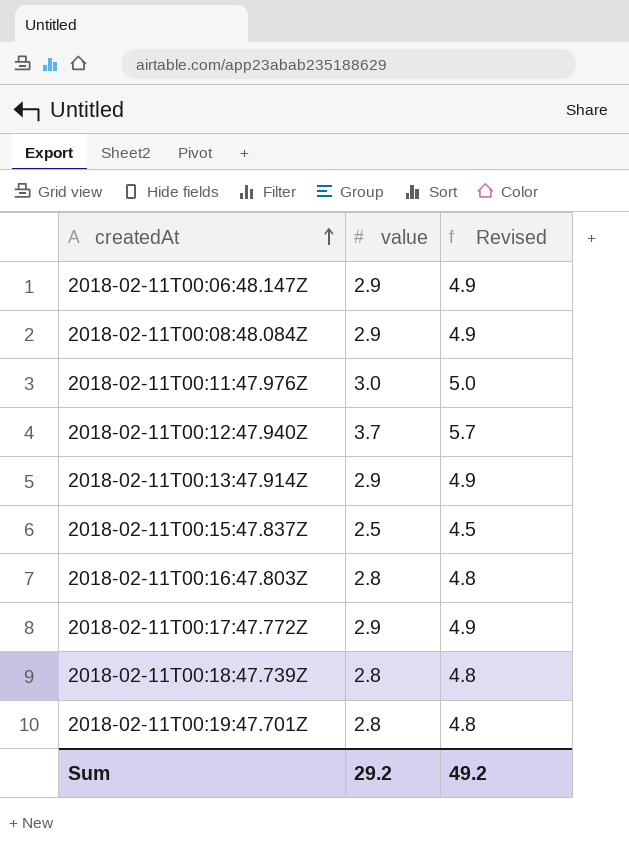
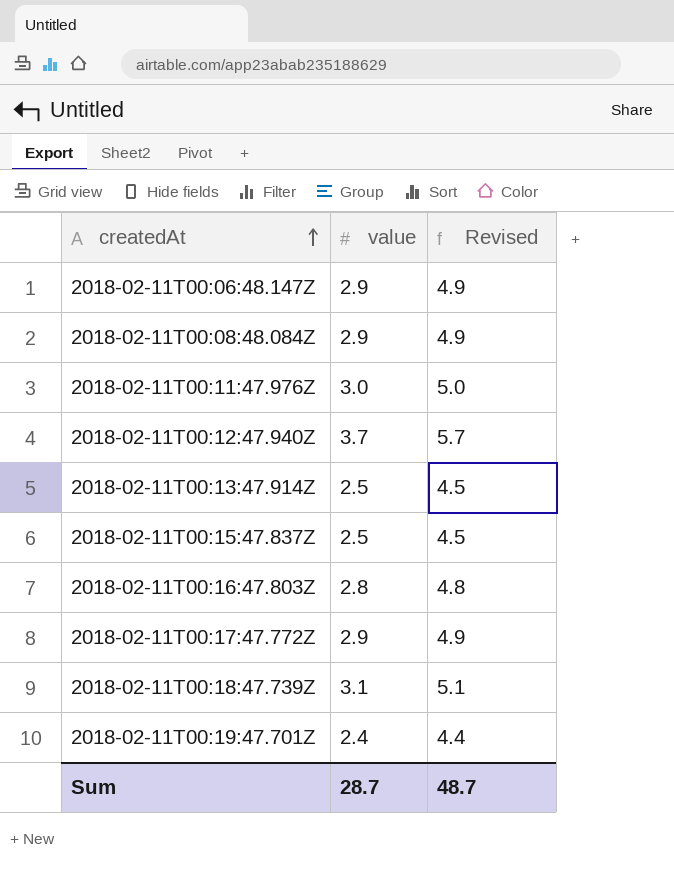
2018-02-11T00:13:47.914Z | value: 2.9 -> 2.5
2018-02-11T00:13:47.914Z | Revised: 4.9 -> 4.5
2018-02-11T00:18:47.739Z | value: 2.8 -> 3.1
2018-02-11T00:18:47.739Z | Revised: 4.8 -> 5.1
2018-02-11T00:19:47.701Z | value: 2.8 -> 2.4
2018-02-11T00:19:47.701Z | Revised: 4.8 -> 4.4
Sum | value: 29.2 -> 28.7
Sum | Revised: 49.2 -> 48.7

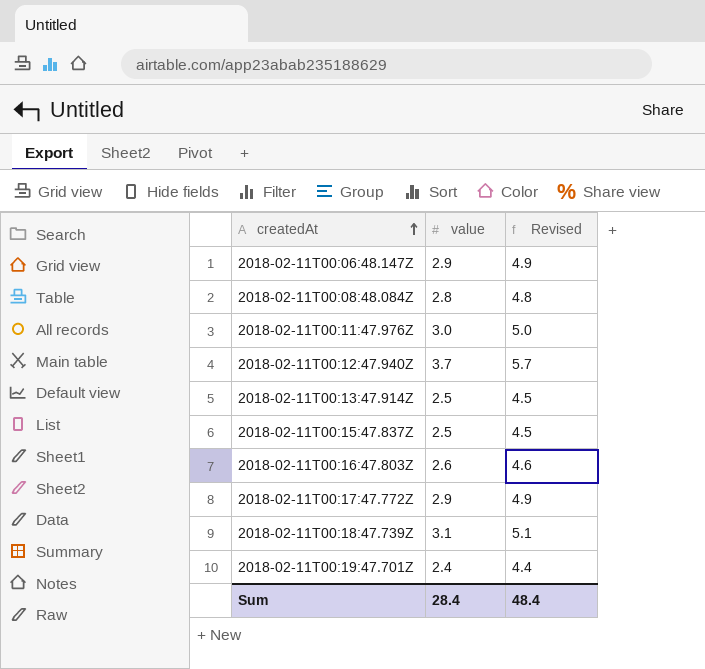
2018-02-11T00:08:48.084Z | value: 2.9 -> 2.8
2018-02-11T00:08:48.084Z | Revised: 4.9 -> 4.8
2018-02-11T00:16:47.803Z | value: 2.8 -> 2.6
2018-02-11T00:16:47.803Z | Revised: 4.8 -> 4.6
Sum | value: 28.7 -> 28.4
Sum | Revised: 48.7 -> 48.4

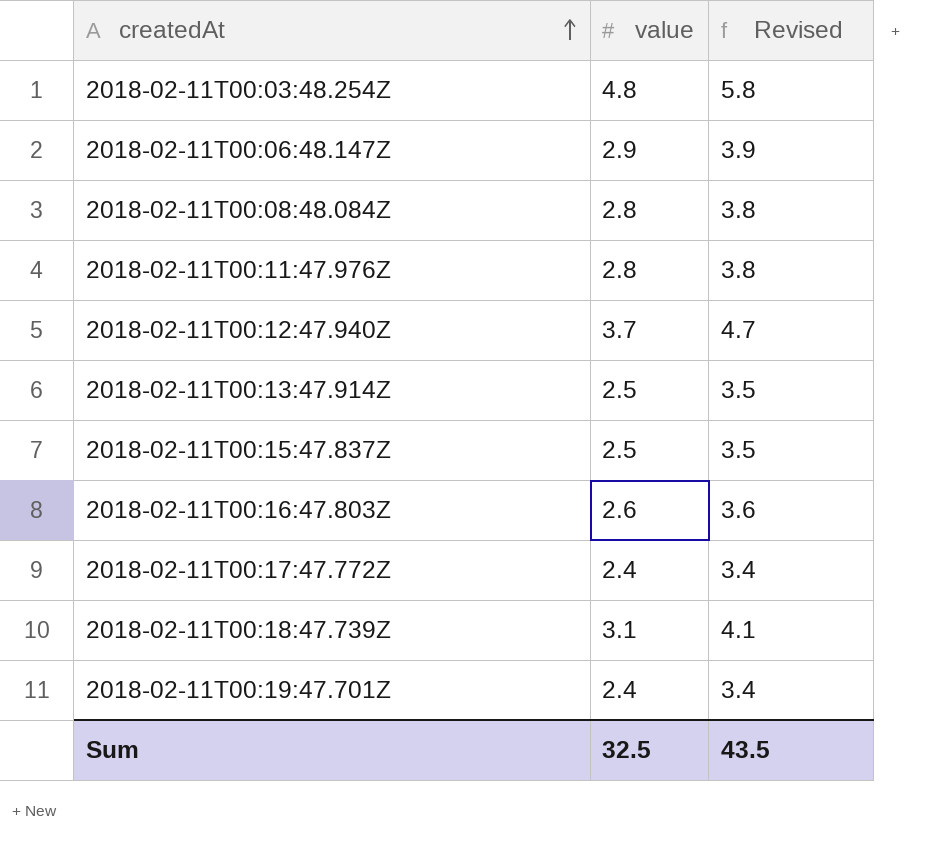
column Revised | formula: [value] + 2 -> [value] + 1
row 2018-02-11T00:03:48.254Z: none -> 4.8 | 5.8
2018-02-11T00:11:47.976Z | value: 3.0 -> 2.8
2018-02-11T00:17:47.772Z | value: 2.9 -> 2.4
Sum | value: 28.4 -> 32.5
Sum | Revised: 48.4 -> 43.5

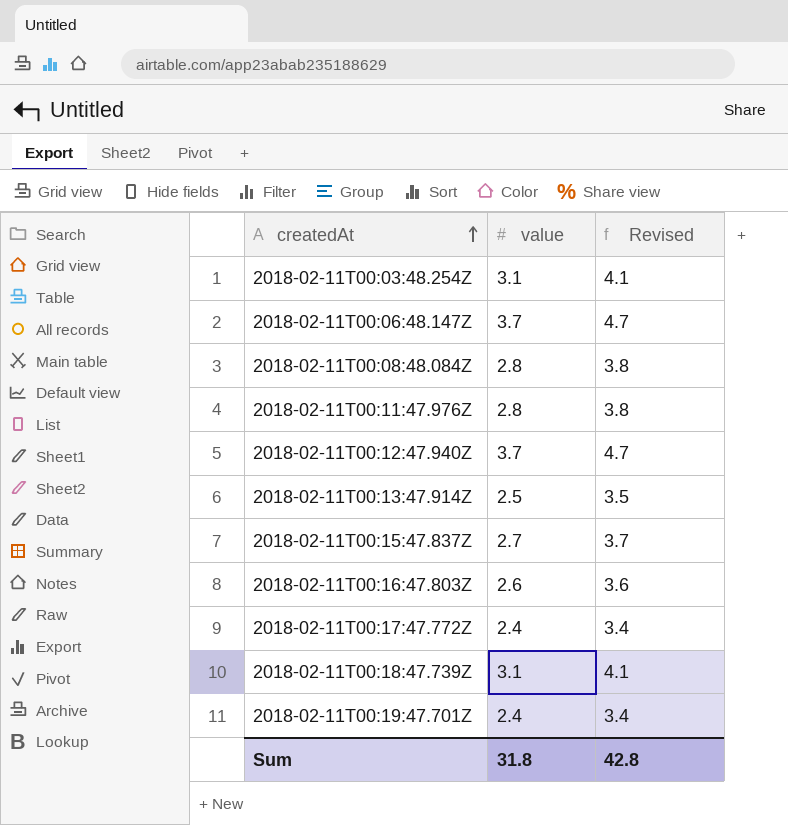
2018-02-11T00:03:48.254Z | value: 4.8 -> 3.1
2018-02-11T00:03:48.254Z | Revised: 5.8 -> 4.1
2018-02-11T00:06:48.147Z | value: 2.9 -> 3.7
2018-02-11T00:06:48.147Z | Revised: 3.9 -> 4.7
2018-02-11T00:15:47.837Z | value: 2.5 -> 2.7
2018-02-11T00:15:47.837Z | Revised: 3.5 -> 3.7
Sum | value: 32.5 -> 31.8
Sum | Revised: 43.5 -> 42.8

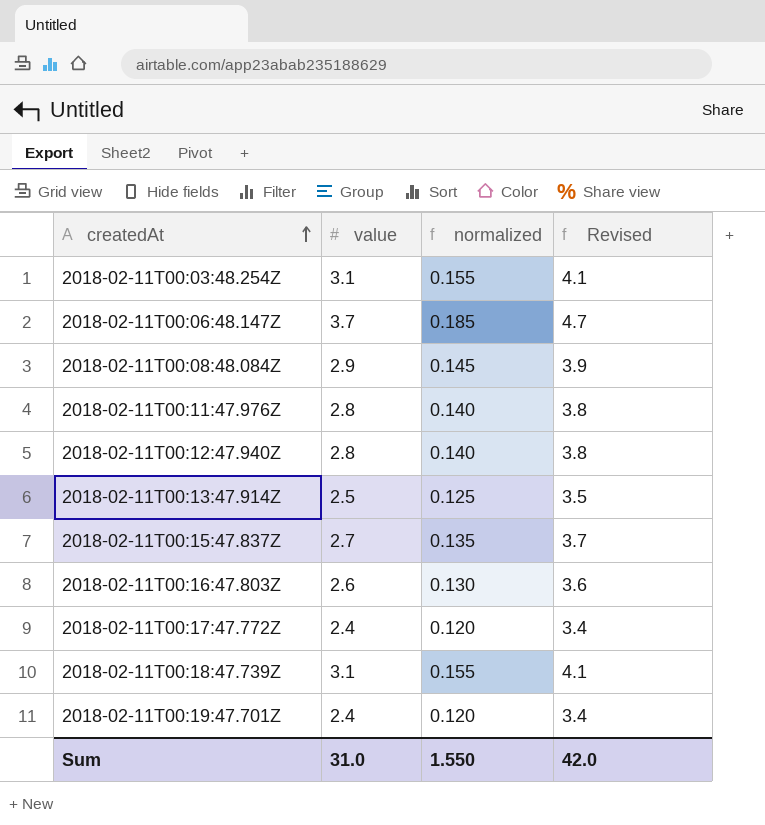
column normalized | formula: none -> [value] * 0.05
2018-02-11T00:08:48.084Z | value: 2.8 -> 2.9
2018-02-11T00:08:48.084Z | Revised: 3.8 -> 3.9
2018-02-11T00:12:47.940Z | value: 3.7 -> 2.8
2018-02-11T00:12:47.940Z | Revised: 4.7 -> 3.8
Sum | value: 31.8 -> 31.0
Sum | Revised: 42.8 -> 42.0

